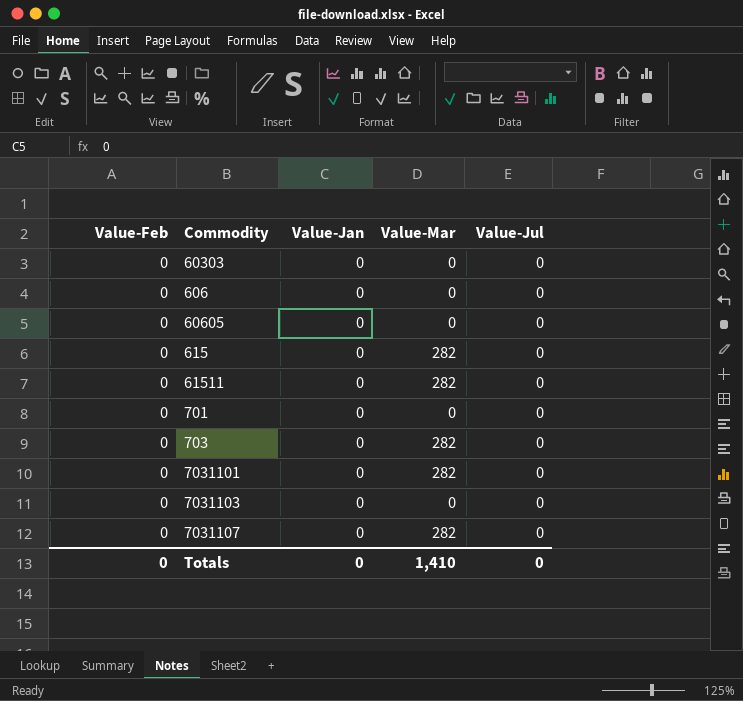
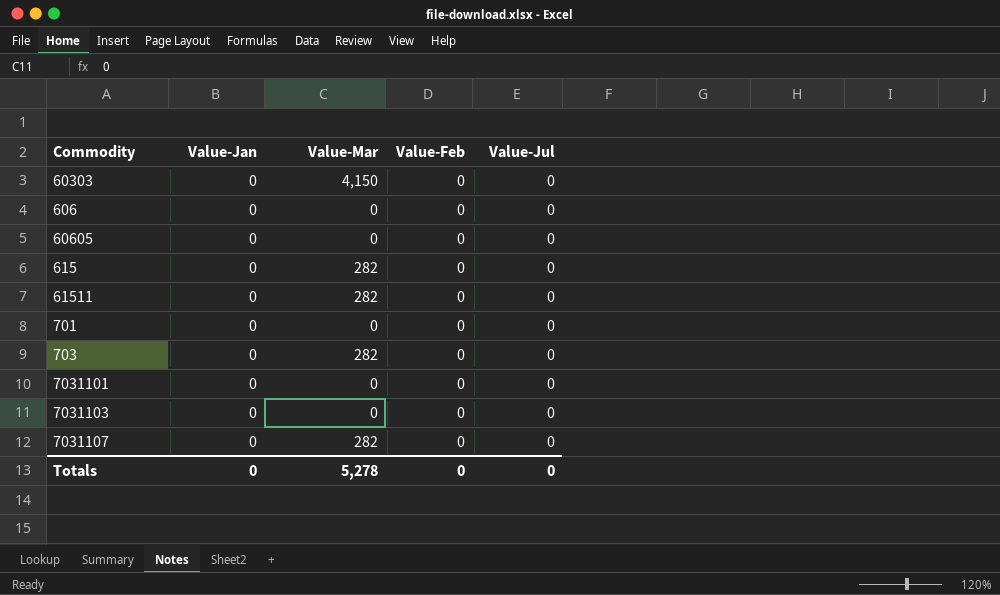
column Value-Feb | position: 1 -> 4
60303 | Value-Mar: 0 -> 4,150
7031101 | Value-Mar: 282 -> 0
Totals | Value-Mar: 1,410 -> 5,278

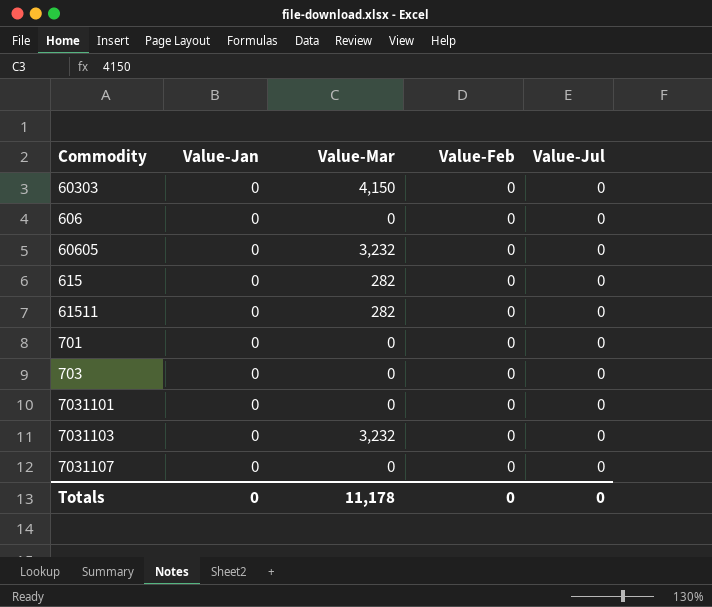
60605 | Value-Mar: 0 -> 3,232
703 | Value-Mar: 282 -> 0
7031103 | Value-Mar: 0 -> 3,232
7031107 | Value-Mar: 282 -> 0
Totals | Value-Mar: 5,278 -> 11,178

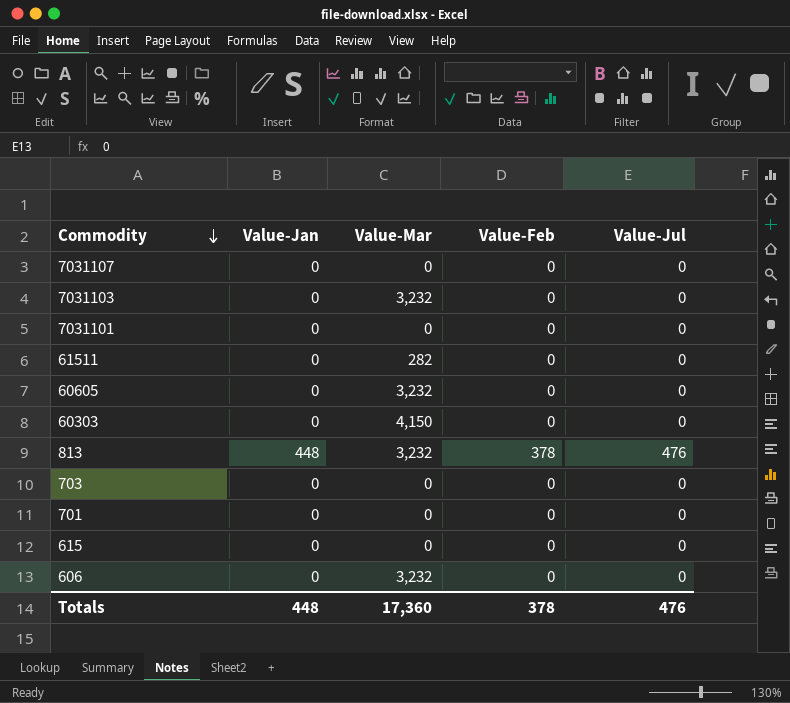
row order: none -> Commodity descending
row 813: none -> 448 | 3,232 | 378 | 476
615 | Value-Mar: 282 -> 0
606 | Value-Mar: 0 -> 3,232
Totals | Value-Jan: 0 -> 448
Totals | Value-Mar: 11,178 -> 17,360
Totals | Value-Feb: 0 -> 378
Totals | Value-Jul: 0 -> 476

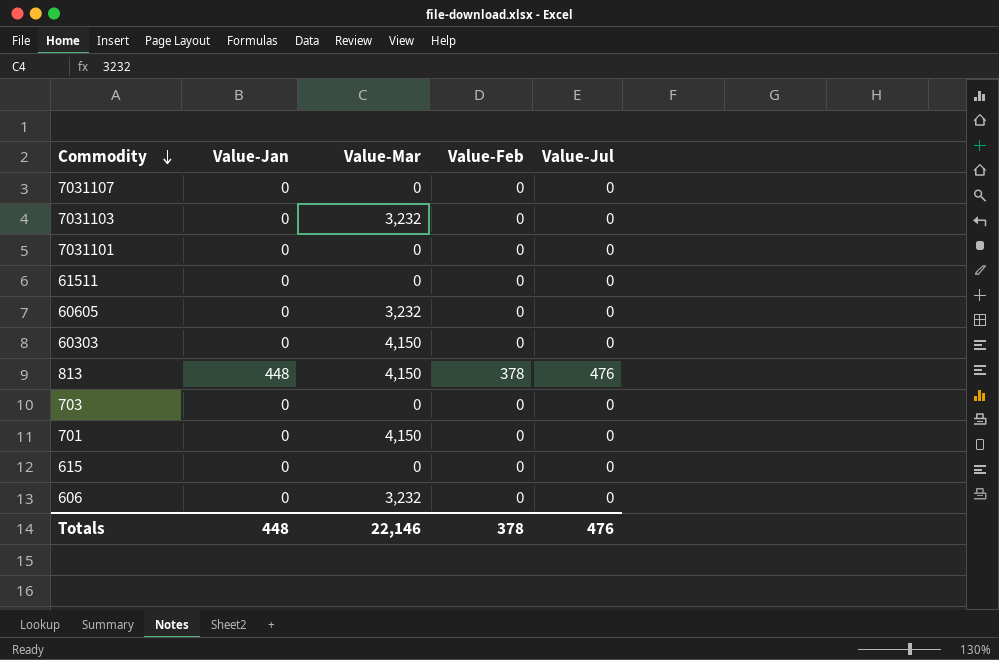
61511 | Value-Mar: 282 -> 0
813 | Value-Mar: 3,232 -> 4,150
701 | Value-Mar: 0 -> 4,150
Totals | Value-Mar: 17,360 -> 22,146

